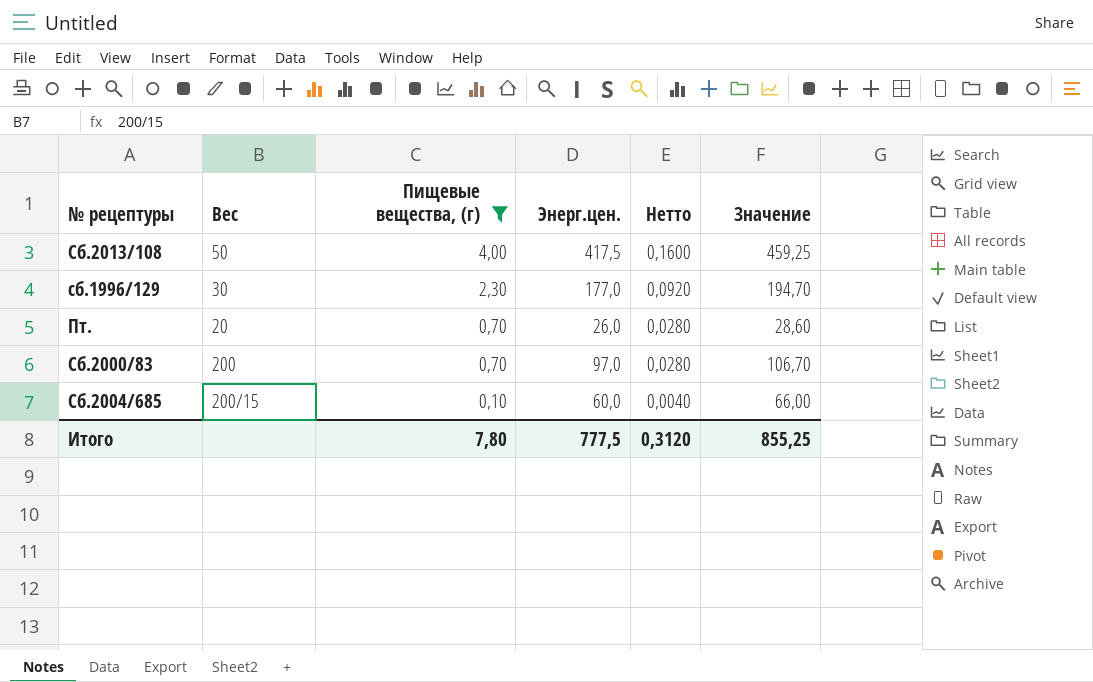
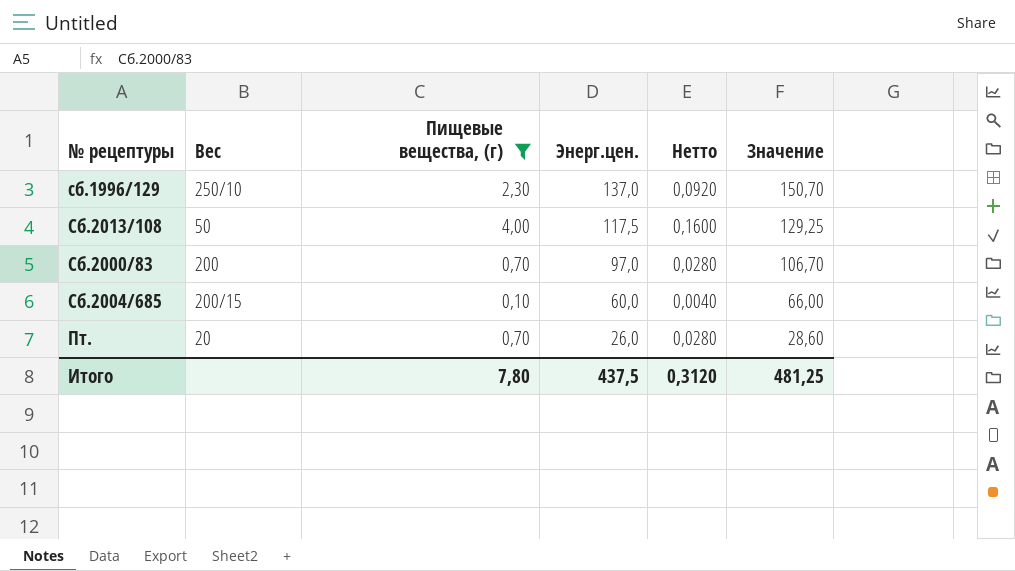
row order: Пищевые вещества, (г) descending -> Энерг.цен. descending
сб.1996/129 | Вес: 30 -> 250/10
сб.1996/129 | Энерг.цен.: 177,0 -> 137,0
сб.1996/129 | Значение: 194,70 -> 150,70
Сб.2013/108 | Энерг.цен.: 417,5 -> 117,5
Сб.2013/108 | Значение: 459,25 -> 129,25
Итого | Энерг.цен.: 777,5 -> 437,5
Итого | Значение: 855,25 -> 481,25

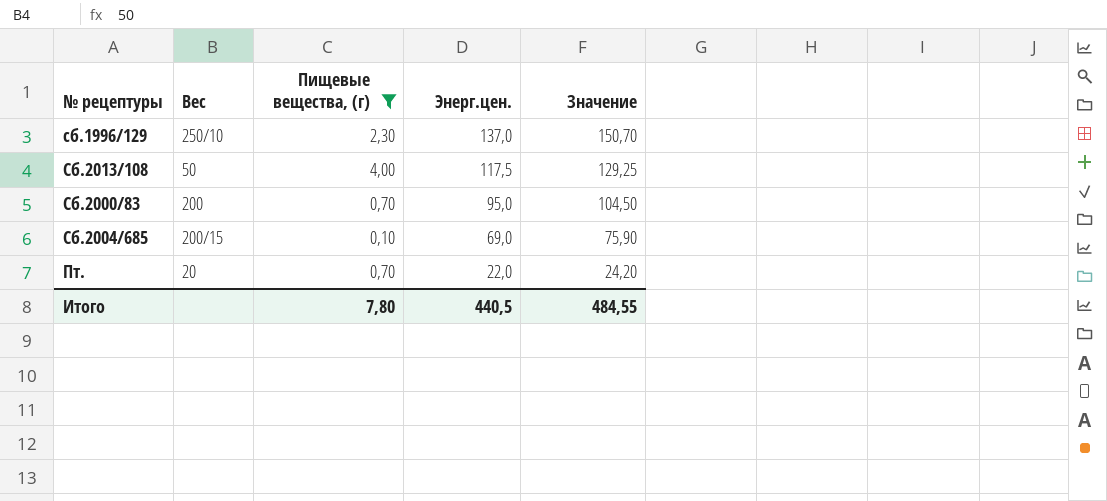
column Нетто | formula: [Пищевые вещества, (г)] * 0,04 -> none
Сб.2000/83 | Энерг.цен.: 97,0 -> 95,0
Сб.2000/83 | Значение: 106,70 -> 104,50
Сб.2004/685 | Энерг.цен.: 60,0 -> 69,0
Сб.2004/685 | Значение: 66,00 -> 75,90
Пт. | Энерг.цен.: 26,0 -> 22,0
Пт. | Значение: 28,60 -> 24,20
Итого | Энерг.цен.: 437,5 -> 440,5
Итого | Значение: 481,25 -> 484,55

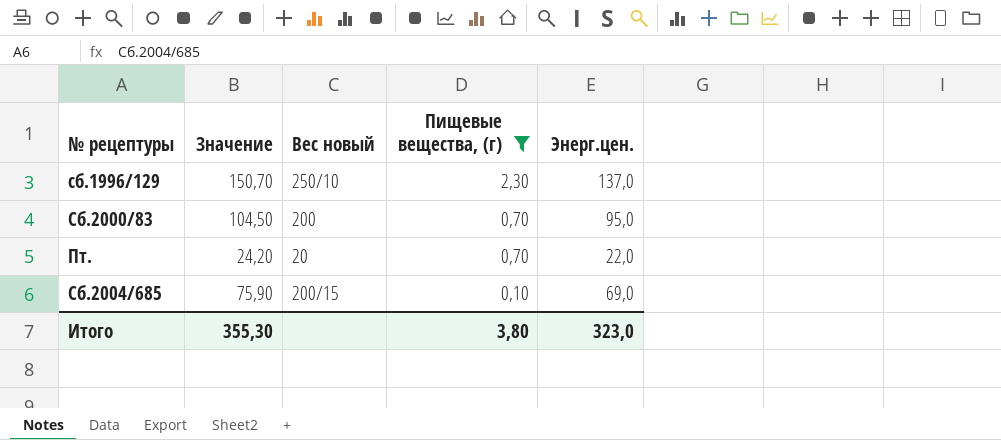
row order: Энерг.цен. descending -> Пищевые вещества, (г) descending
column Значение | position: 5 -> 2
column name: Вес -> Вес новый
row Сб.2013/108: 50 | 4,00 | 117,5 | 129,25 -> none
Итого | Значение: 484,55 -> 355,30
Итого | Пищевые вещества, (г): 7,80 -> 3,80
Итого | Энерг.цен.: 440,5 -> 323,0

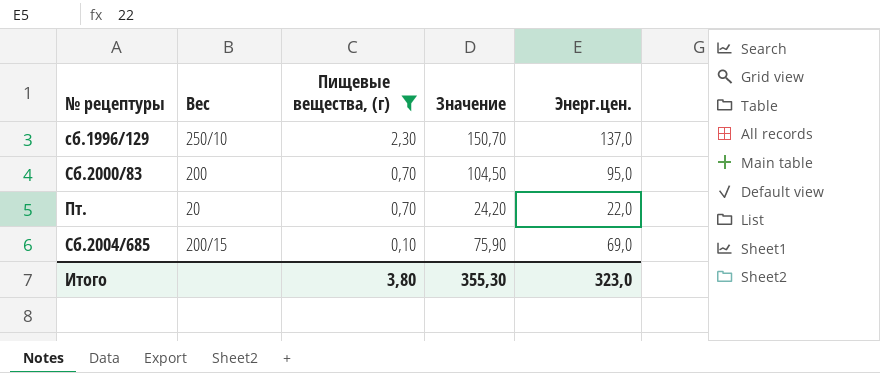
column name: Вес новый -> Вес
column Значение | position: 2 -> 4

